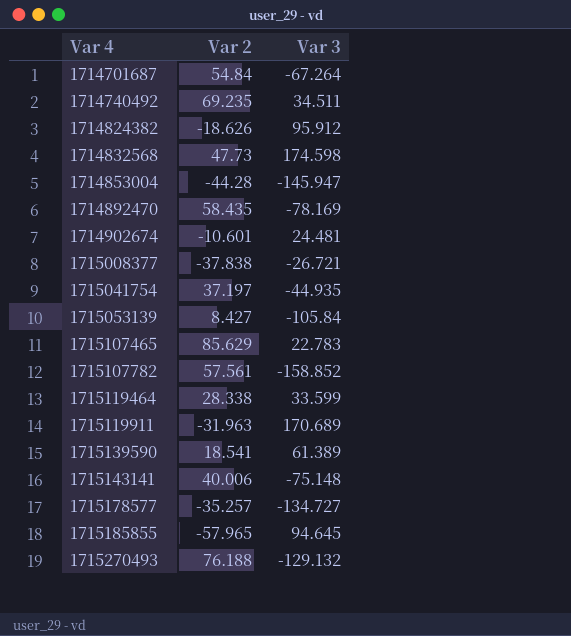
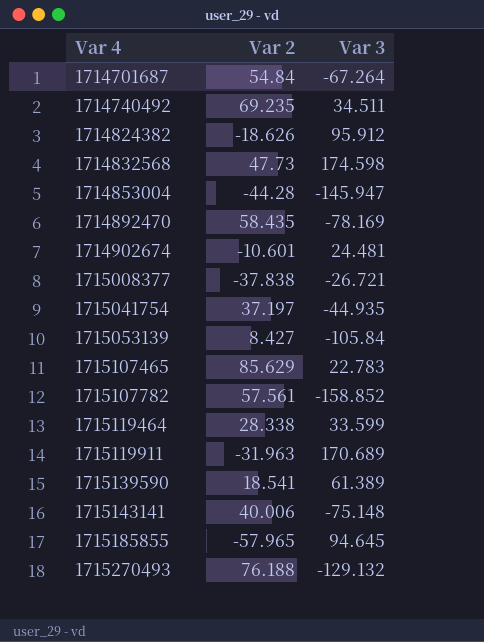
row 1715178577: -35.257 | -134.727 -> none

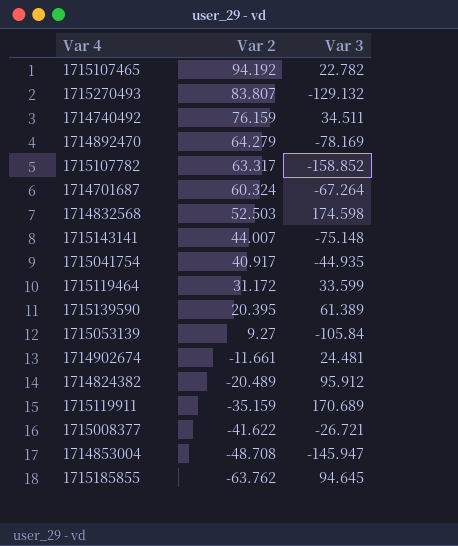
row order: Var 4 ascending -> Var 2 descending
1715107465 | Var 2: 85.629 -> 94.192
1715107465 | Var 3: 22.783 -> 22.782
1715270493 | Var 2: 76.188 -> 83.807
1714740492 | Var 2: 69.235 -> 76.159
1714892470 | Var 2: 58.435 -> 64.279
1715107782 | Var 2: 57.561 -> 63.317
1714701687 | Var 2: 54.84 -> 60.324
1714832568 | Var 2: 47.73 -> 52.503
1715143141 | Var 2: 40.006 -> 44.007
1715041754 | Var 2: 37.197 -> 40.917
1715119464 | Var 2: 28.338 -> 31.172
1715139590 | Var 2: 18.541 -> 20.395
1715053139 | Var 2: 8.427 -> 9.27
1714902674 | Var 2: -10.601 -> -11.661
1714824382 | Var 2: -18.626 -> -20.489
1715119911 | Var 2: -31.963 -> -35.159
1715008377 | Var 2: -37.838 -> -41.622
1714853004 | Var 2: -44.28 -> -48.708
1715185855 | Var 2: -57.965 -> -63.762

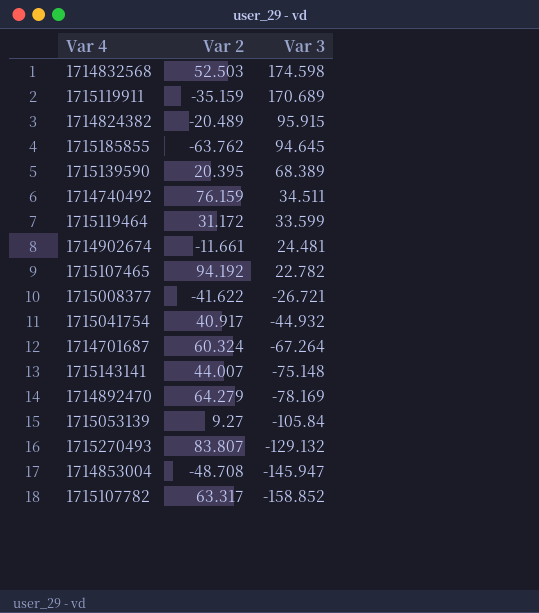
row order: Var 2 descending -> Var 3 descending
1714824382 | Var 3: 95.912 -> 95.915
1715139590 | Var 3: 61.389 -> 68.389
1715041754 | Var 3: -44.935 -> -44.932

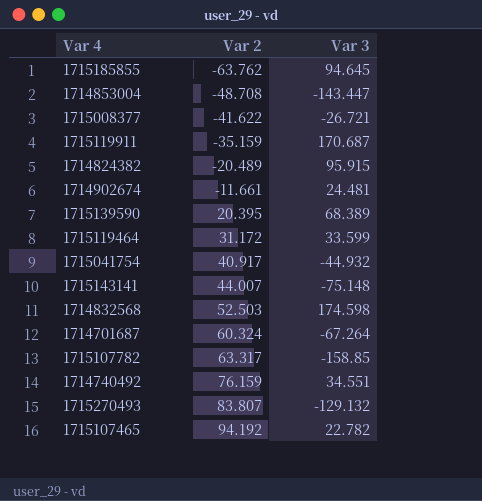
row order: Var 3 descending -> Var 2 ascending
row 1714892470: 64.279 | -78.169 -> none
row 1715053139: 9.27 | -105.84 -> none
1714853004 | Var 3: -145.947 -> -143.447
1715119911 | Var 3: 170.689 -> 170.687
1715107782 | Var 3: -158.852 -> -158.85
1714740492 | Var 3: 34.511 -> 34.551

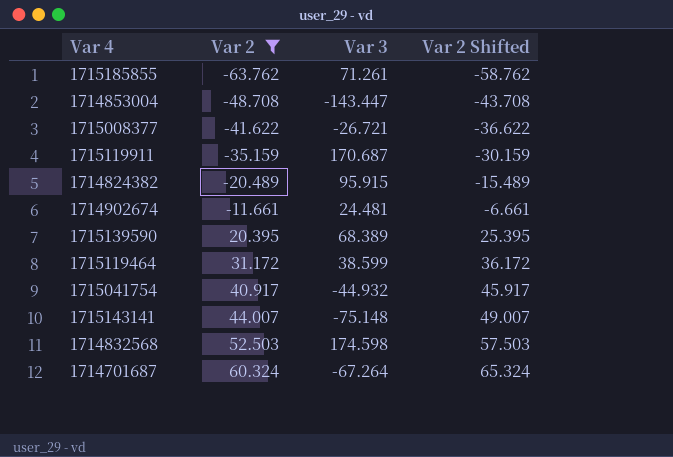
filter: none -> Var 2 <= 60.324
column Var 2 Shifted | formula: none -> [Var 2] + 5
1715185855 | Var 3: 94.645 -> 71.261
1715119464 | Var 3: 33.599 -> 38.599

